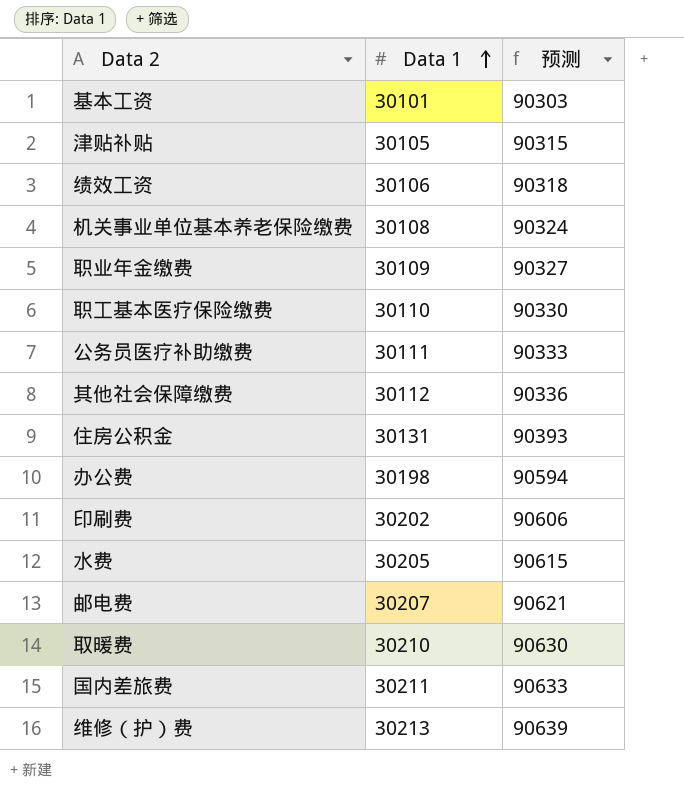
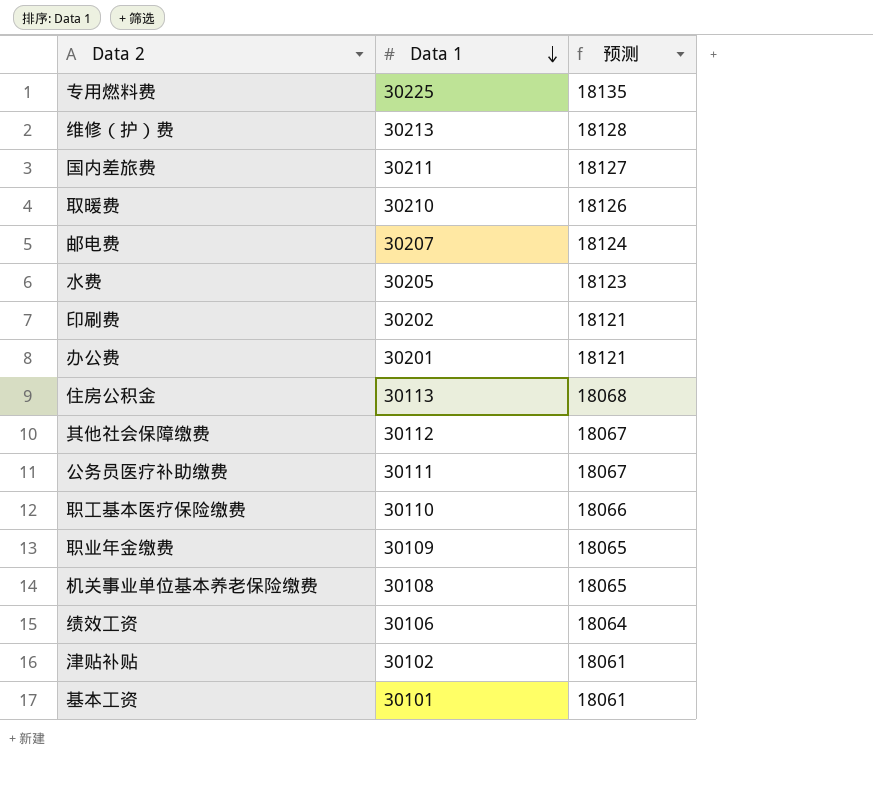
row order: Data 1 ascending -> Data 1 descending
column 预测 | formula: [Data 1] * 3 -> [Data 1] * 0.6
row 专用燃料费: none -> 30225 | 18135
办公费 | Data 1: 30198 -> 30201
住房公积金 | Data 1: 30131 -> 30113
津贴补贴 | Data 1: 30105 -> 30102

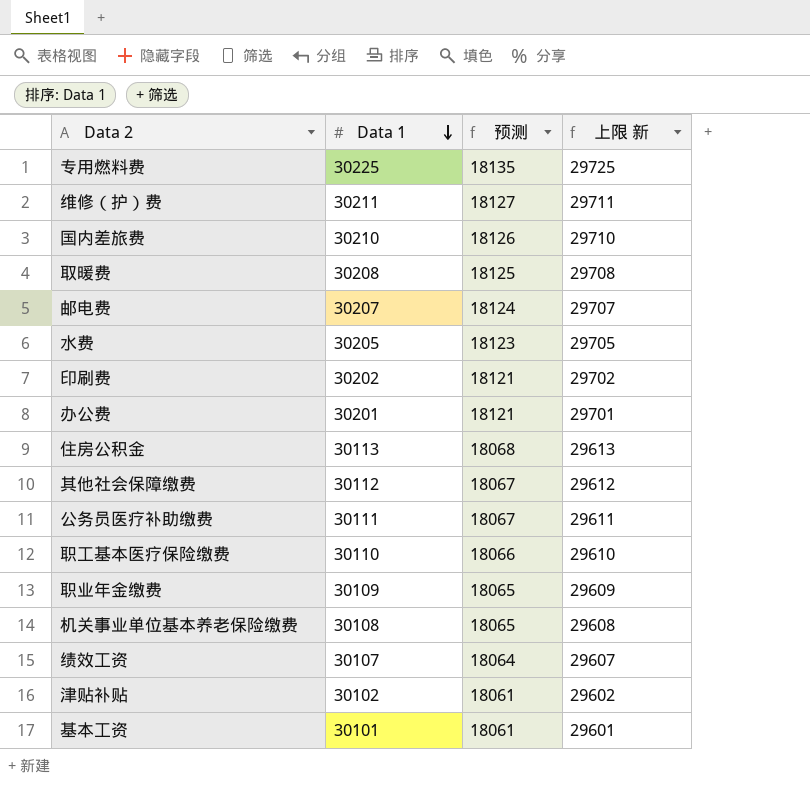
column 上限 新 | formula: none -> [Data 1] - 500
维修（护）费 | Data 1: 30213 -> 30211
维修（护）费 | 预测: 18128 -> 18127
国内差旅费 | Data 1: 30211 -> 30210
国内差旅费 | 预测: 18127 -> 18126
取暖费 | Data 1: 30210 -> 30208
取暖费 | 预测: 18126 -> 18125
绩效工资 | Data 1: 30106 -> 30107

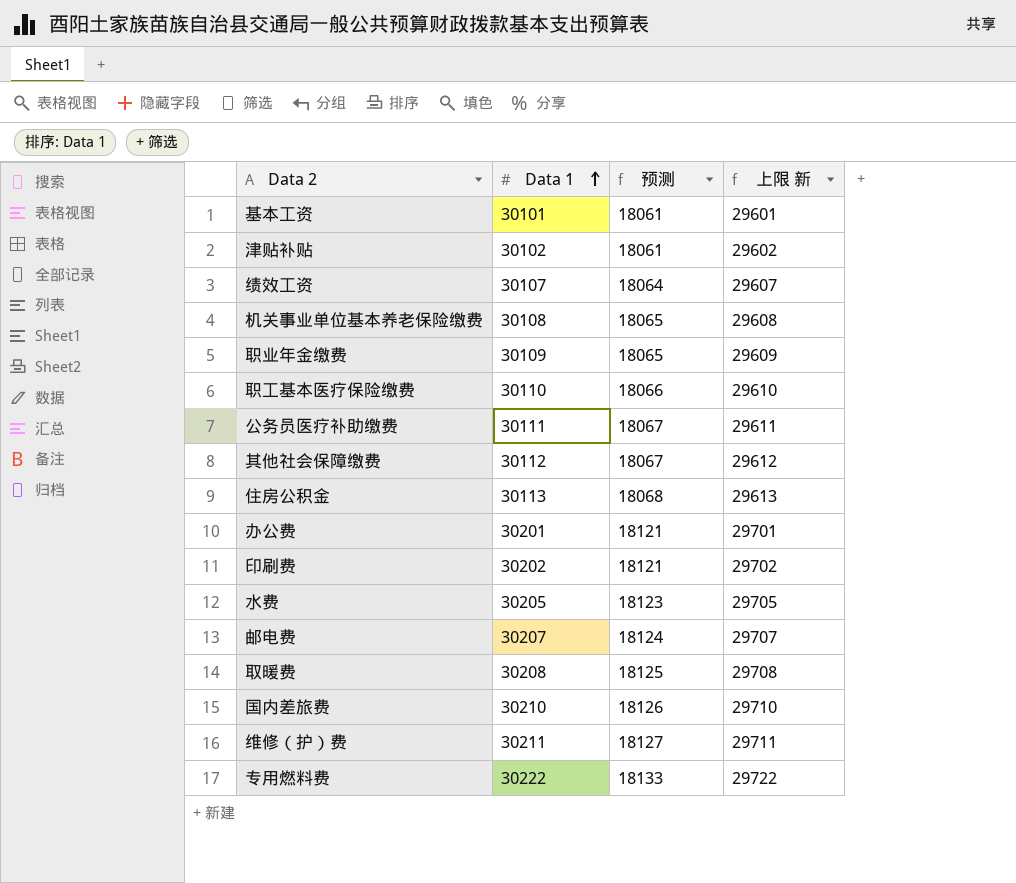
row order: Data 1 descending -> Data 1 ascending
专用燃料费 | Data 1: 30225 -> 30222
专用燃料费 | 预测: 18135 -> 18133
专用燃料费 | 上限 新: 29725 -> 29722

